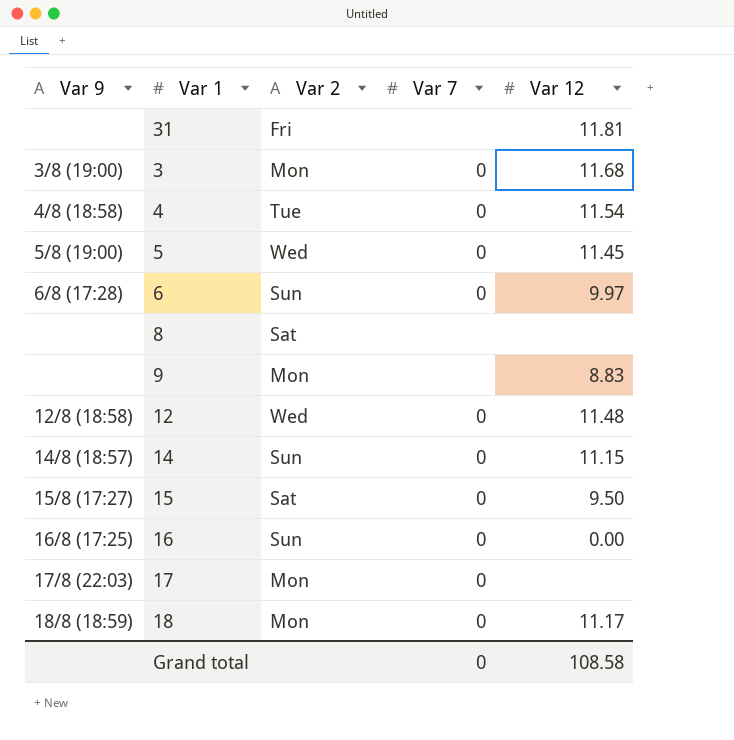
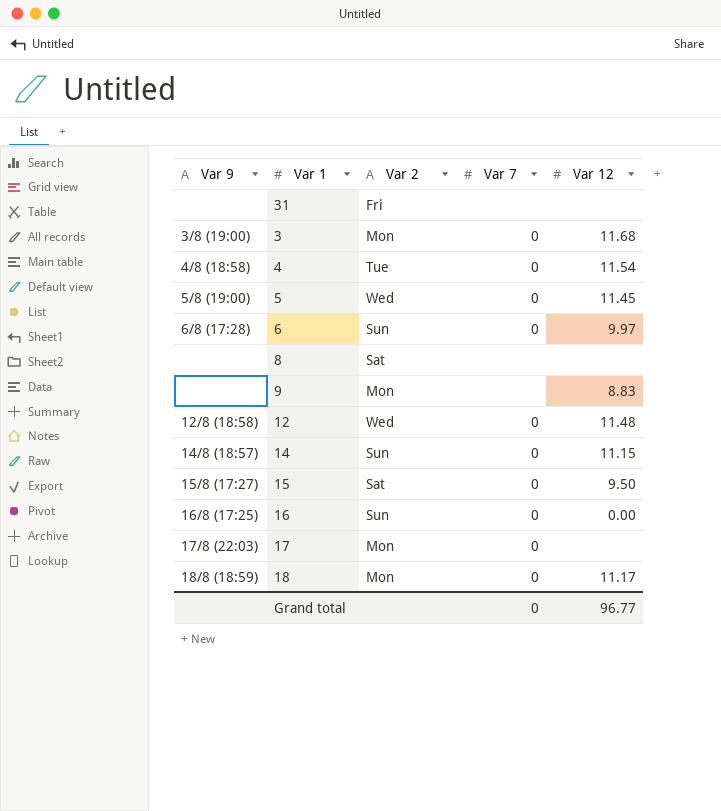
31 | Var 12: 11.81 -> none
Grand total | Var 12: 108.58 -> 96.77

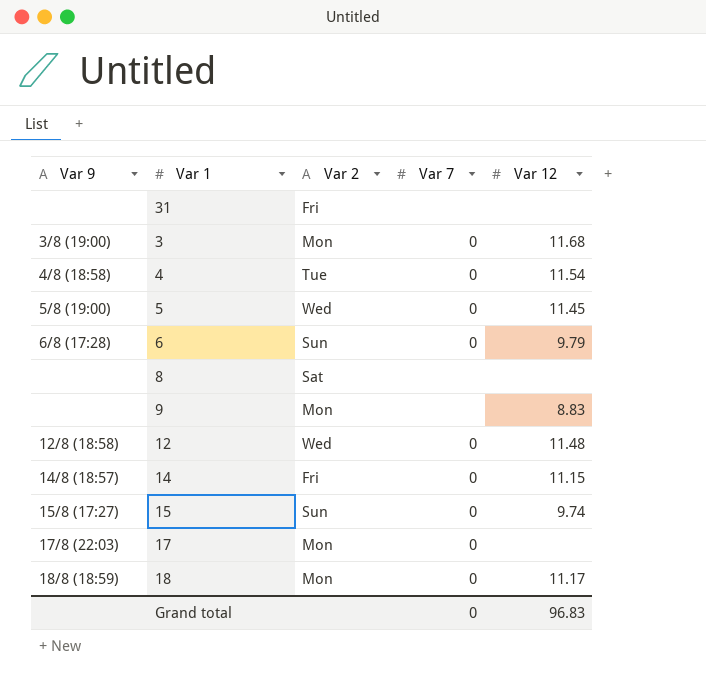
row 16: 16/8 (17:25) | Sun | 0 | 0.00 -> none
6 | Var 12: 9.97 -> 9.79
14 | Var 2: Sun -> Fri
15 | Var 2: Sat -> Sun
15 | Var 12: 9.50 -> 9.74
Grand total | Var 12: 96.77 -> 96.83

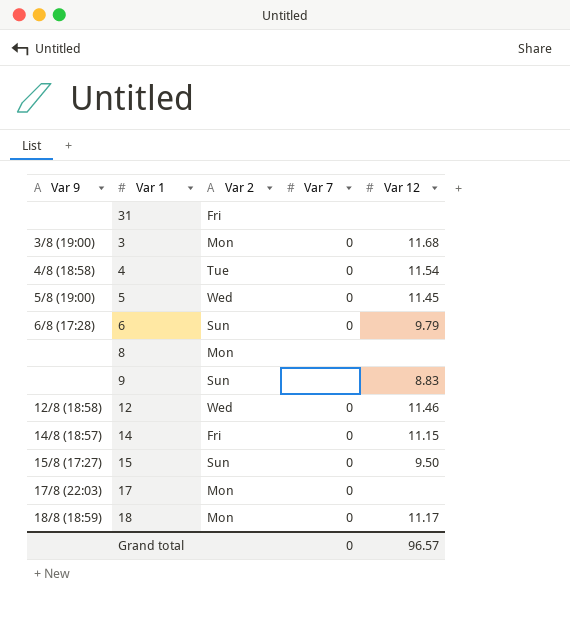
8 | Var 2: Sat -> Mon
9 | Var 2: Mon -> Sun
12 | Var 12: 11.48 -> 11.46
15 | Var 12: 9.74 -> 9.50
Grand total | Var 12: 96.83 -> 96.57

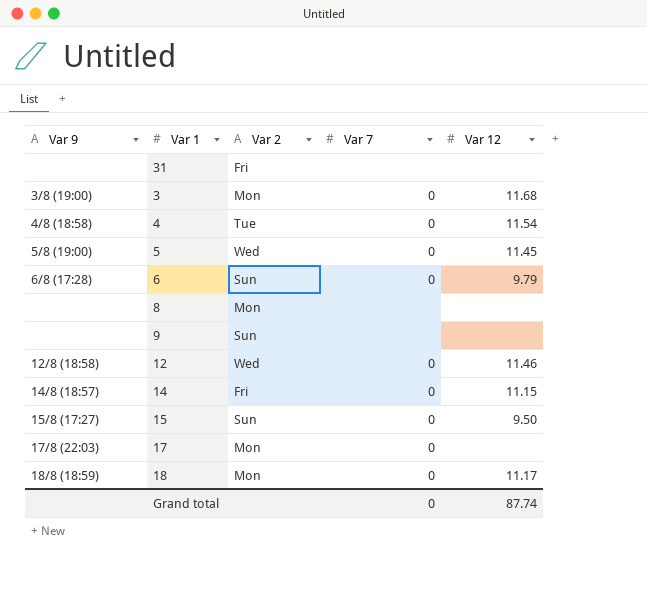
9 | Var 12: 8.83 -> none
Grand total | Var 12: 96.57 -> 87.74

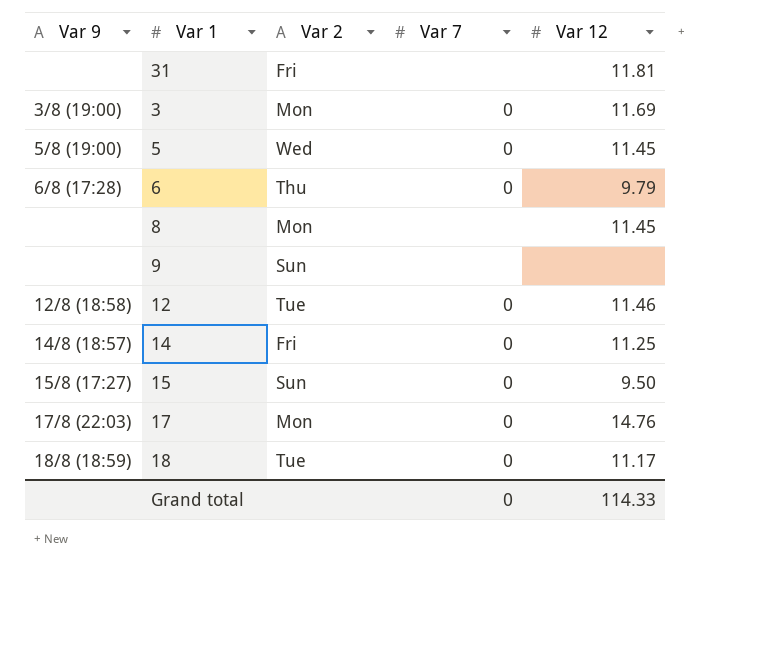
row 4: 4/8 (18:58) | Tue | 0 | 11.54 -> none
31 | Var 12: none -> 11.81
3 | Var 12: 11.68 -> 11.69
6 | Var 2: Sun -> Thu
8 | Var 12: none -> 11.45
12 | Var 2: Wed -> Tue
14 | Var 12: 11.15 -> 11.25
17 | Var 12: none -> 14.76
18 | Var 2: Mon -> Tue
Grand total | Var 12: 87.74 -> 114.33

